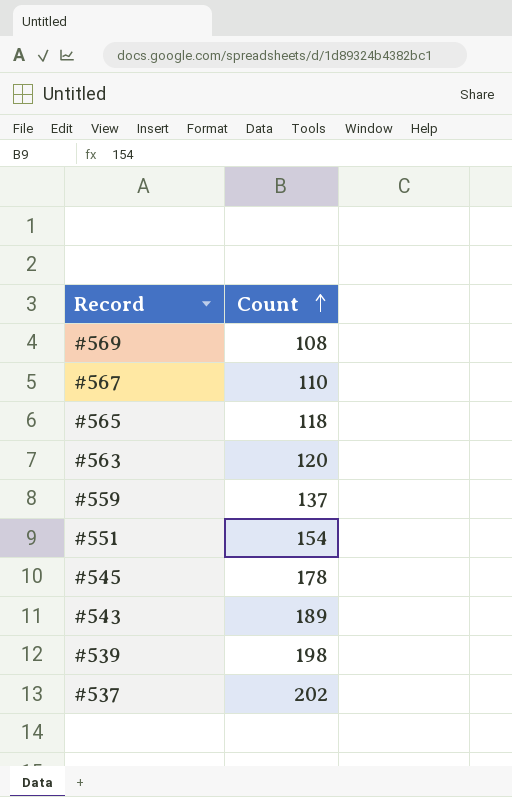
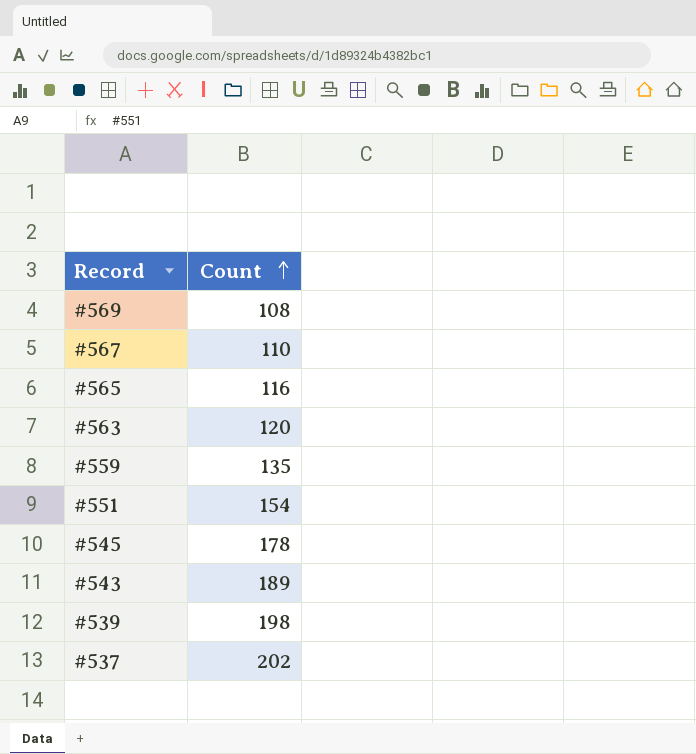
#565 | Count: 118 -> 116
#559 | Count: 137 -> 135

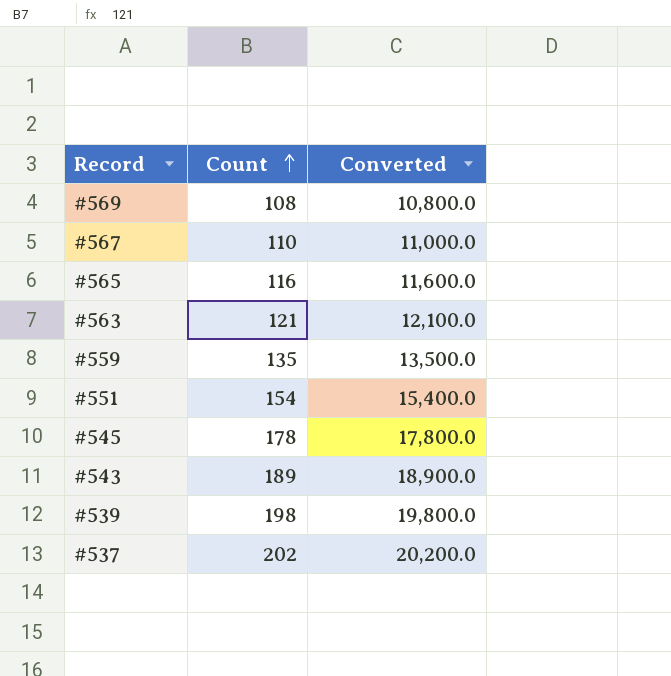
column Converted | formula: none -> [Count] * 100
#563 | Count: 120 -> 121

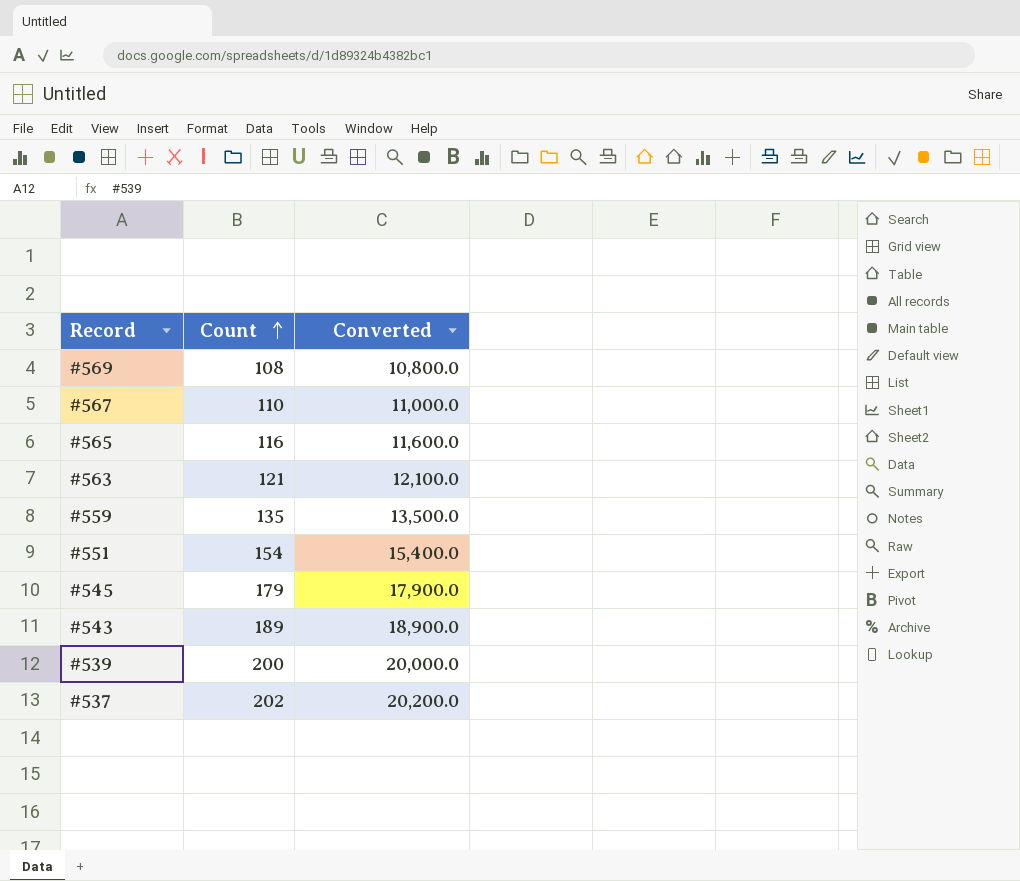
#545 | Count: 178 -> 179
#545 | Converted: 17,800.0 -> 17,900.0
#539 | Count: 198 -> 200
#539 | Converted: 19,800.0 -> 20,000.0

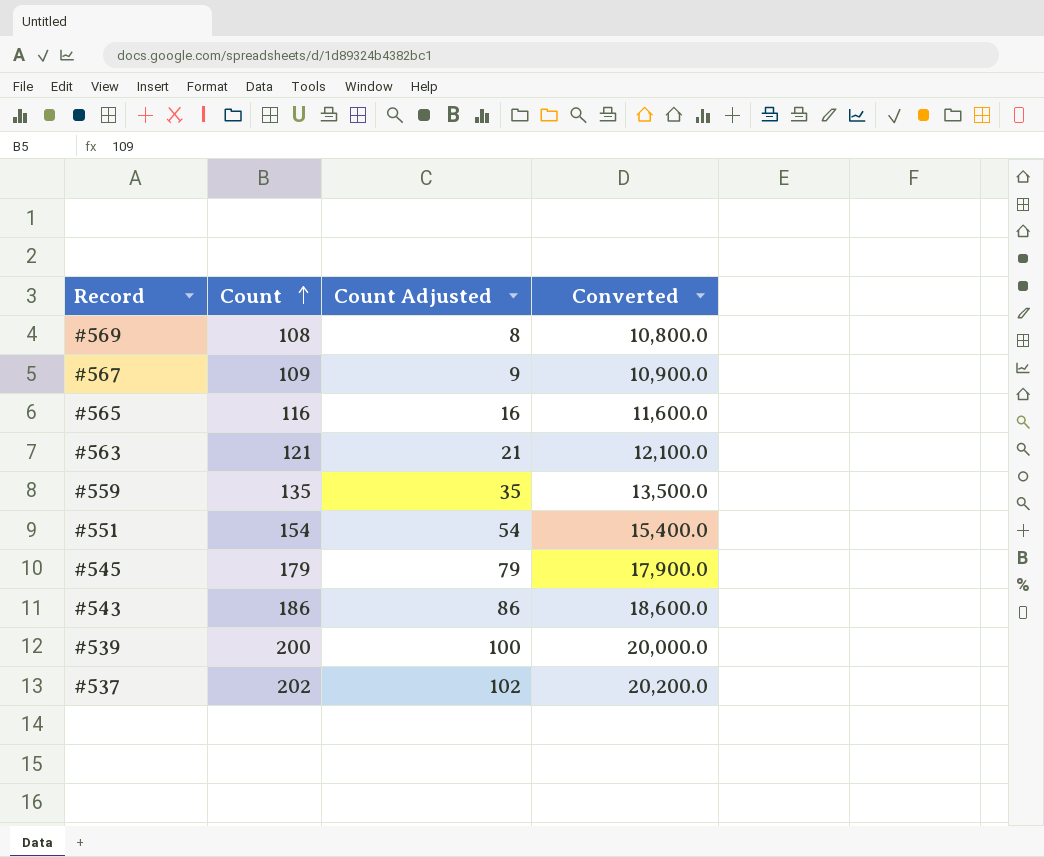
column Count Adjusted | formula: none -> [Count] - 100
#567 | Count: 110 -> 109
#567 | Converted: 11,000.0 -> 10,900.0
#543 | Count: 189 -> 186
#543 | Converted: 18,900.0 -> 18,600.0

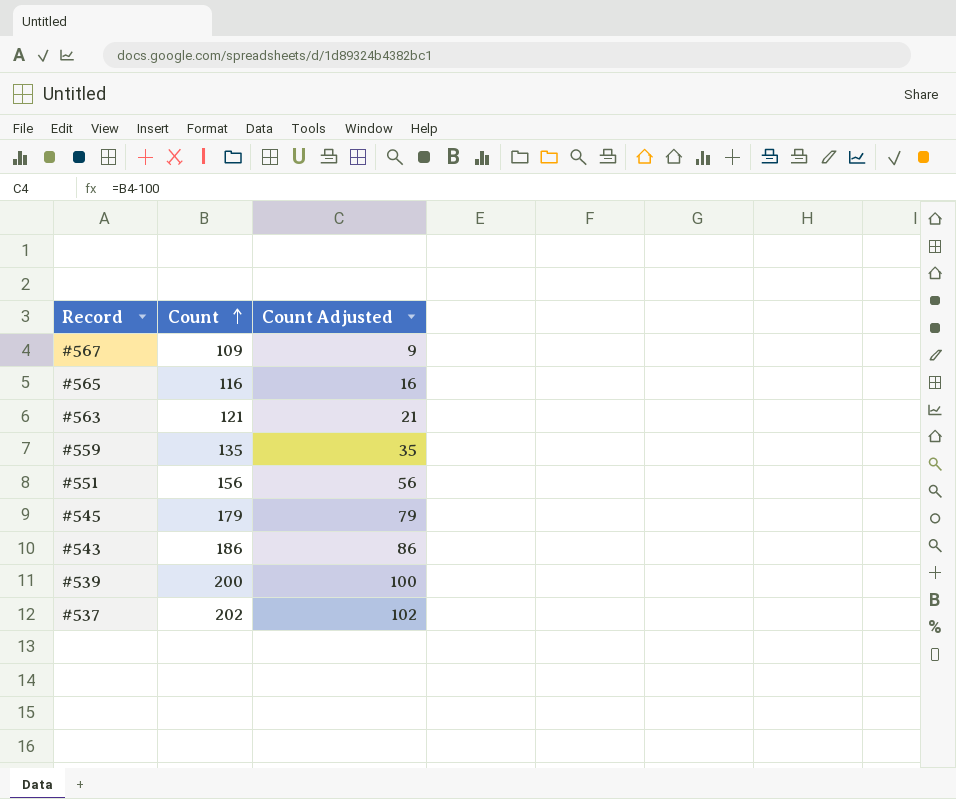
column Converted | formula: [Count] * 100 -> none
row #569: 108 | 8 | 10,800.0 -> none
#551 | Count: 154 -> 156
#551 | Count Adjusted: 54 -> 56

